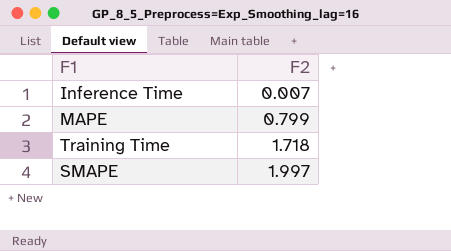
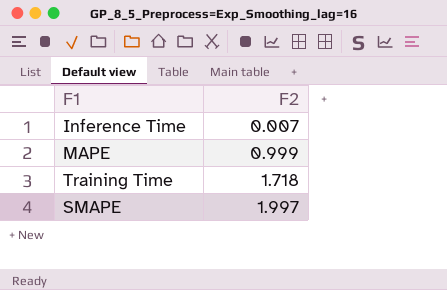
MAPE | F2: 0.799 -> 0.999

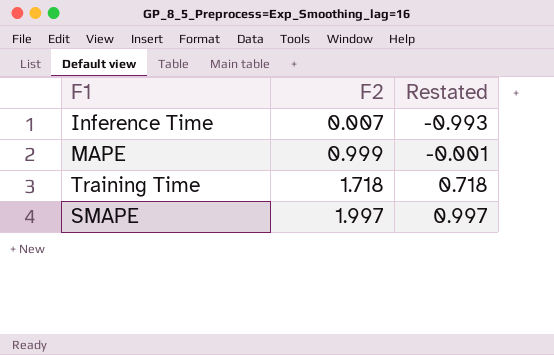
column Restated | formula: none -> [F2] - 1

